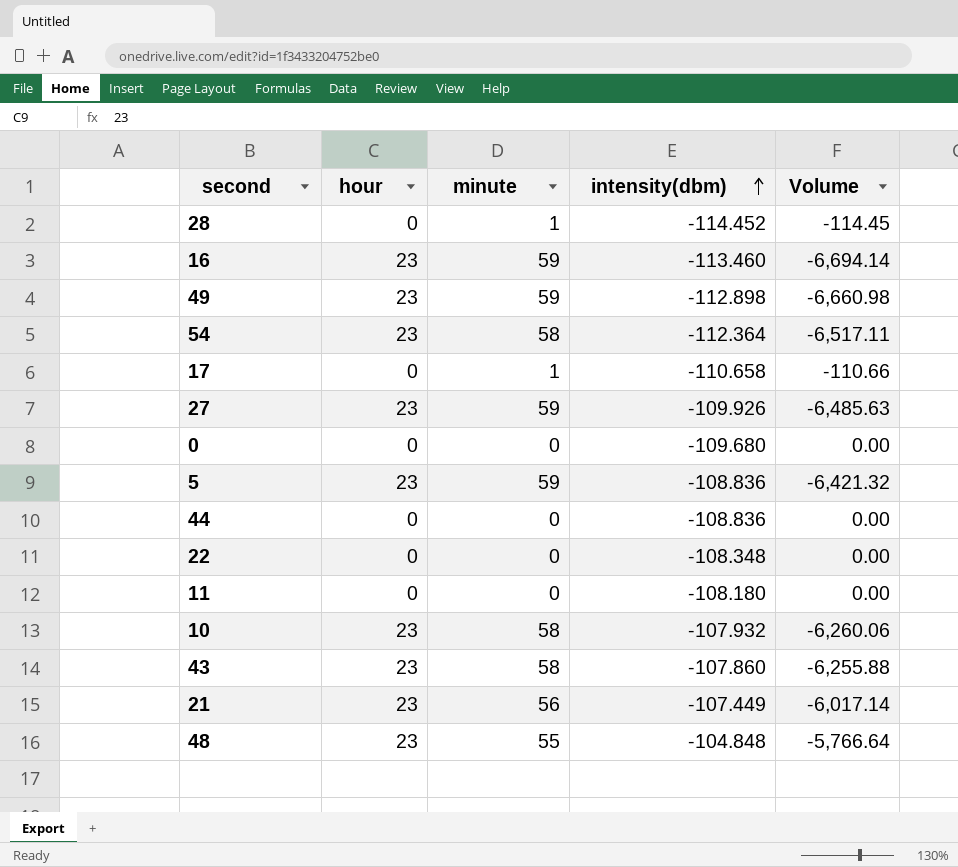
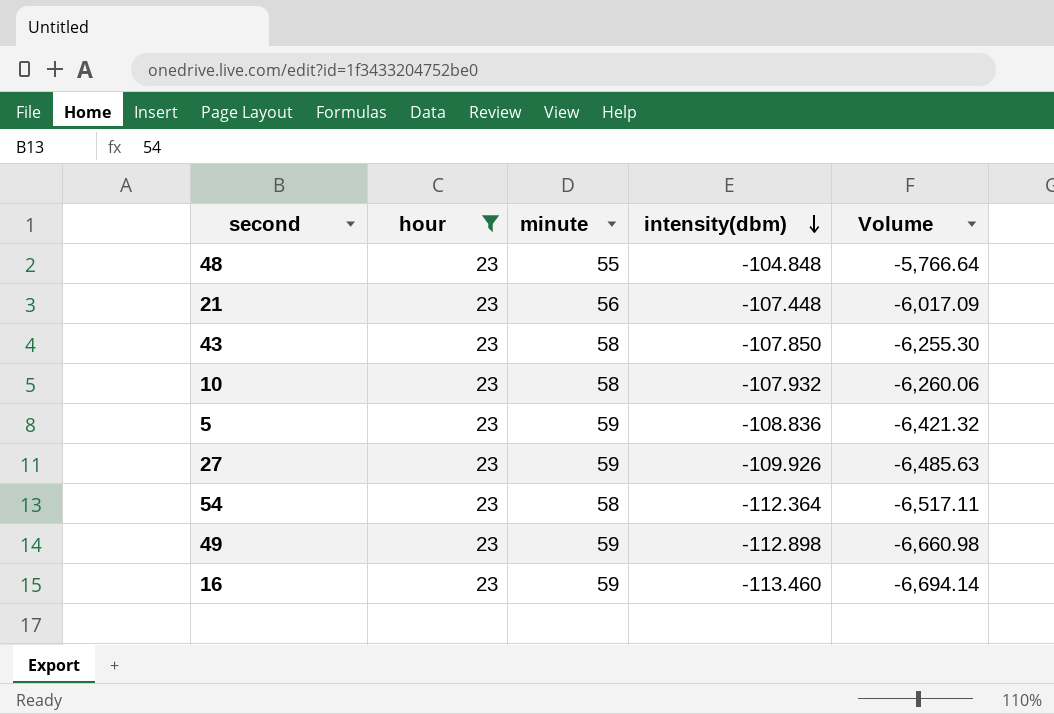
filter: none -> hour = 23
row order: intensity(dbm) ascending -> intensity(dbm) descending
21 | intensity(dbm): -107.449 -> -107.448
21 | Volume: -6,017.14 -> -6,017.09
43 | intensity(dbm): -107.860 -> -107.850
43 | Volume: -6,255.88 -> -6,255.30

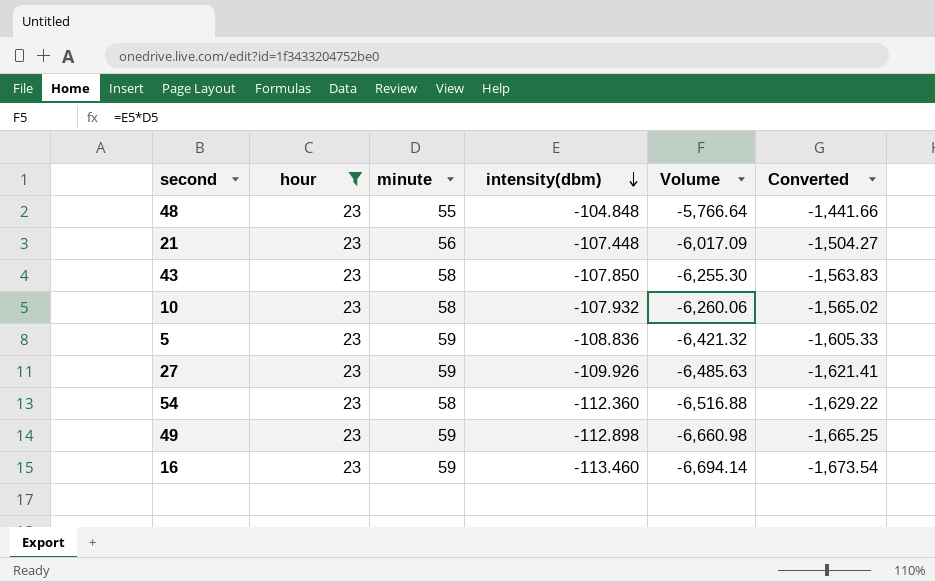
column Converted | formula: none -> [Volume] * 0.25
54 | intensity(dbm): -112.364 -> -112.360
54 | Volume: -6,517.11 -> -6,516.88

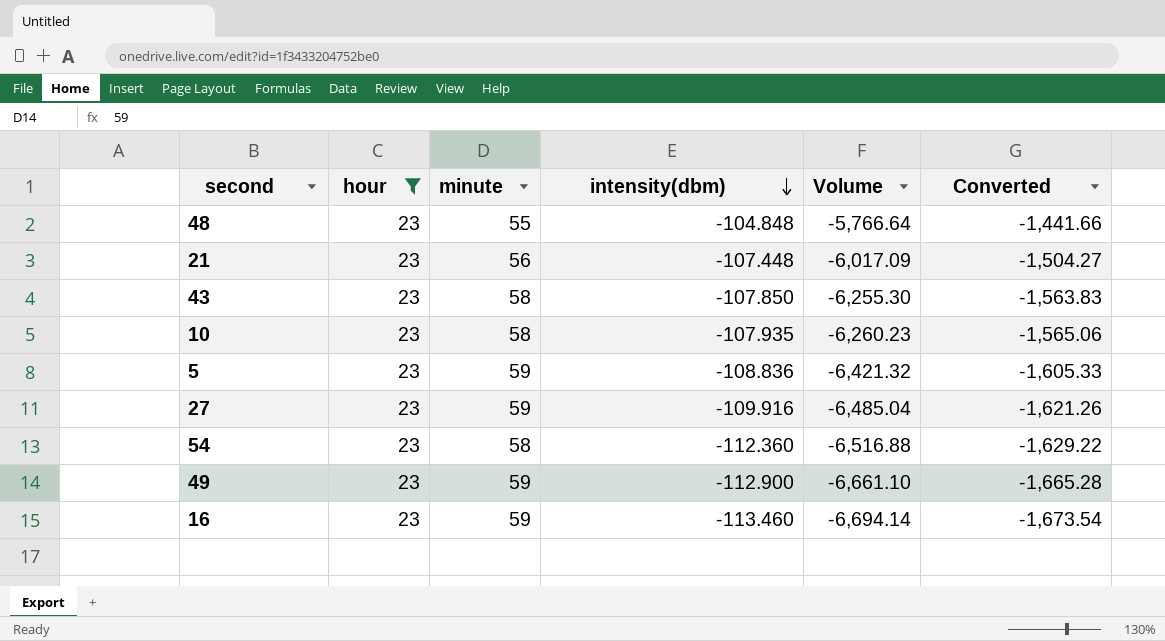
10 | intensity(dbm): -107.932 -> -107.935
10 | Volume: -6,260.06 -> -6,260.23
10 | Converted: -1,565.02 -> -1,565.06
27 | intensity(dbm): -109.926 -> -109.916
27 | Volume: -6,485.63 -> -6,485.04
27 | Converted: -1,621.41 -> -1,621.26
49 | intensity(dbm): -112.898 -> -112.900
49 | Volume: -6,660.98 -> -6,661.10
49 | Converted: -1,665.25 -> -1,665.28

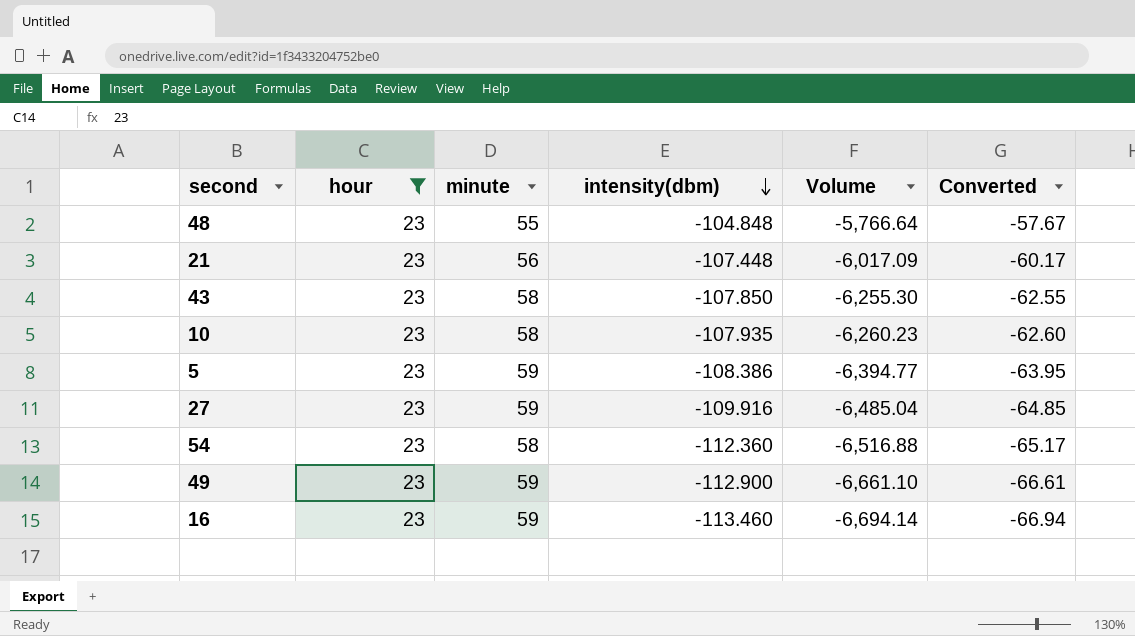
column Converted | formula: [Volume] * 0.25 -> [Volume] * 0.01
5 | intensity(dbm): -108.836 -> -108.386
5 | Volume: -6,421.32 -> -6,394.77

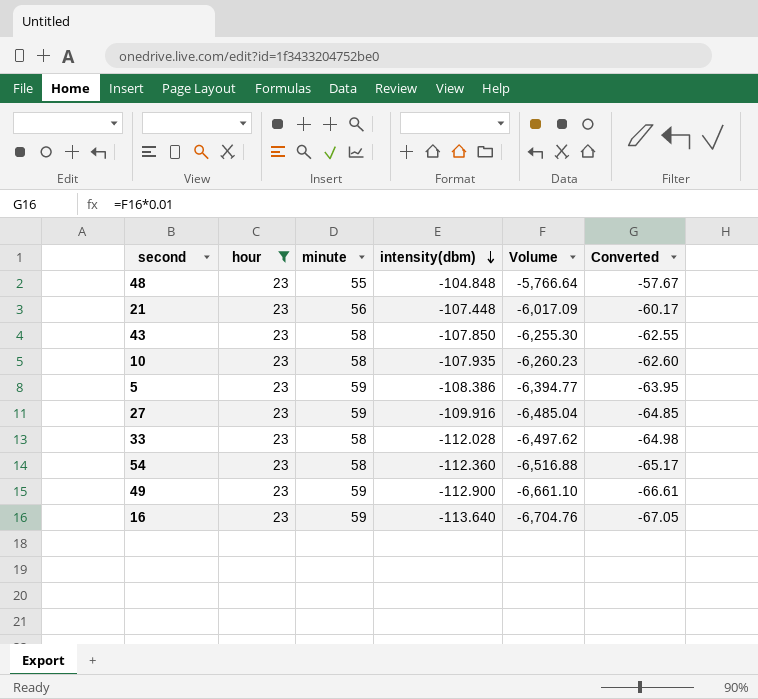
row 33: none -> 23 | 58 | -112.028 | -6,497.62 | -64.98
16 | intensity(dbm): -113.460 -> -113.640
16 | Volume: -6,694.14 -> -6,704.76
16 | Converted: -66.94 -> -67.05

